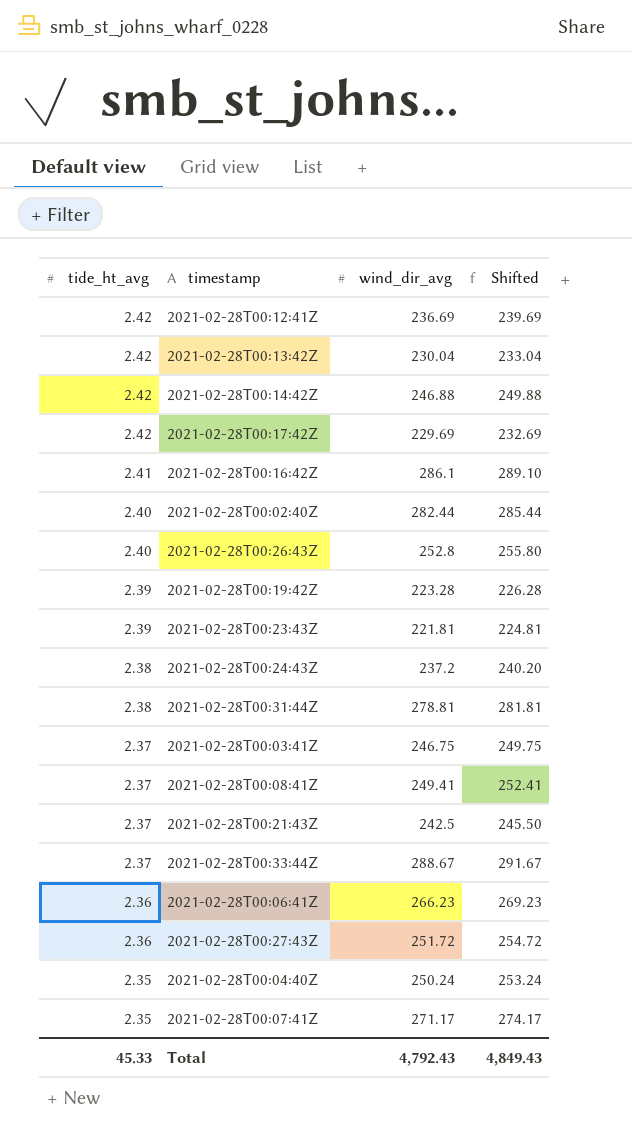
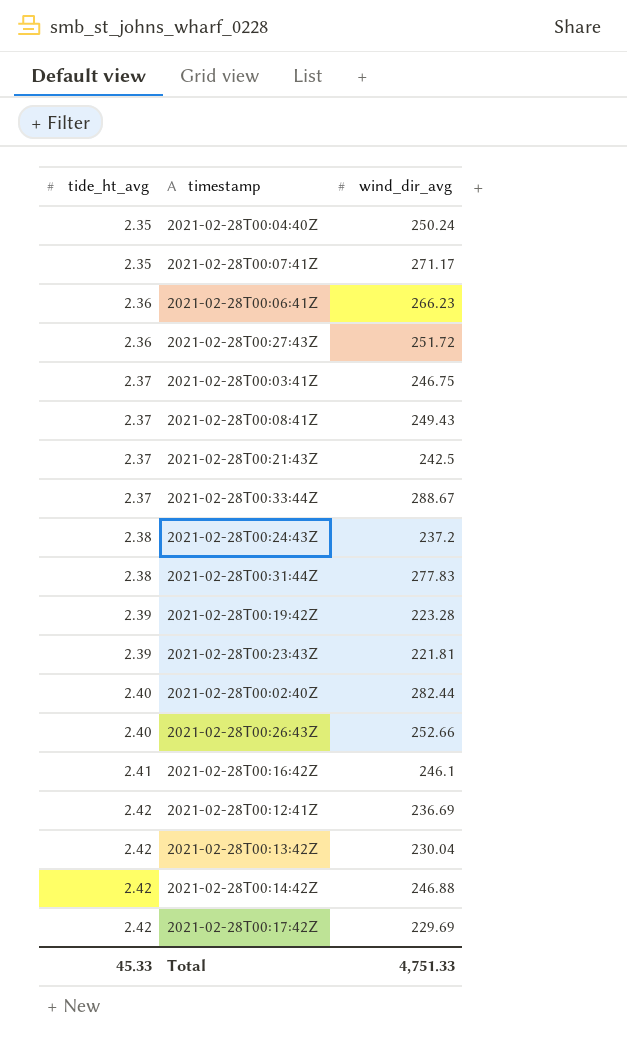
row order: tide_ht_avg descending -> tide_ht_avg ascending
column Shifted | formula: [wind_dir_avg] + 3 -> none
2021-02-28T00:08:41Z | wind_dir_avg: 249.41 -> 249.43
2021-02-28T00:31:44Z | wind_dir_avg: 278.81 -> 277.83
2021-02-28T00:26:43Z | wind_dir_avg: 252.8 -> 252.66
2021-02-28T00:16:42Z | wind_dir_avg: 286.1 -> 246.1
Total | wind_dir_avg: 4,792.43 -> 4,751.33

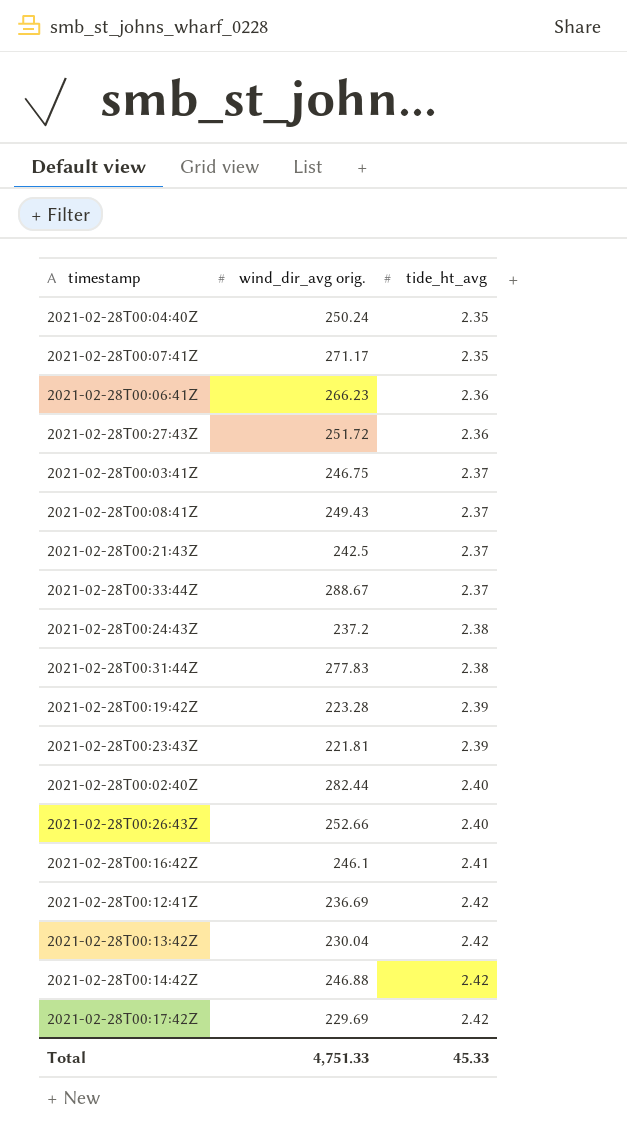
column name: wind_dir_avg -> wind_dir_avg orig.
column tide_ht_avg | position: 1 -> 3

